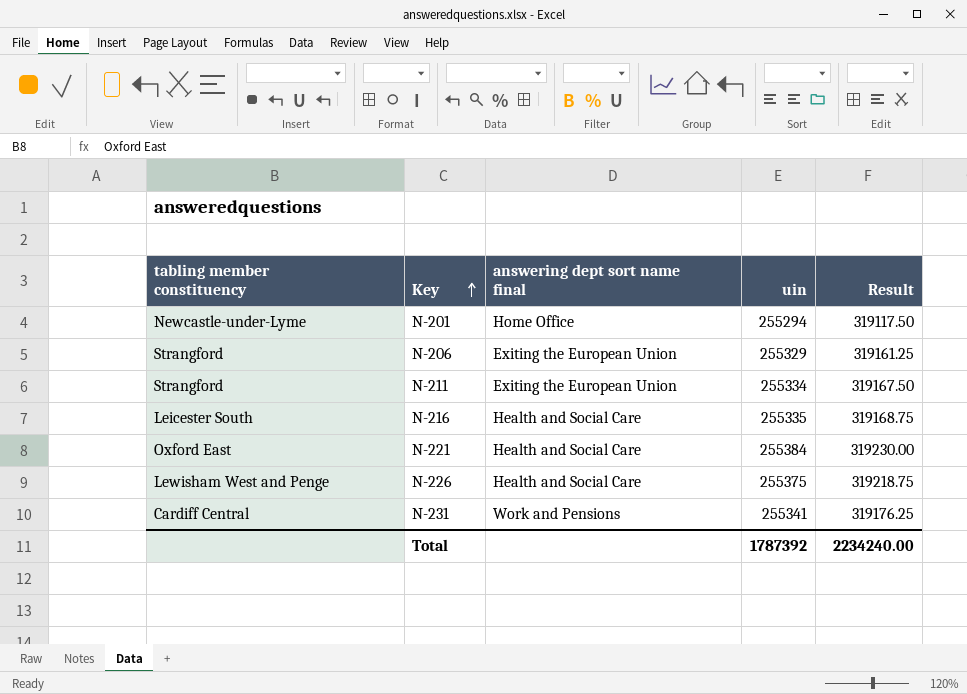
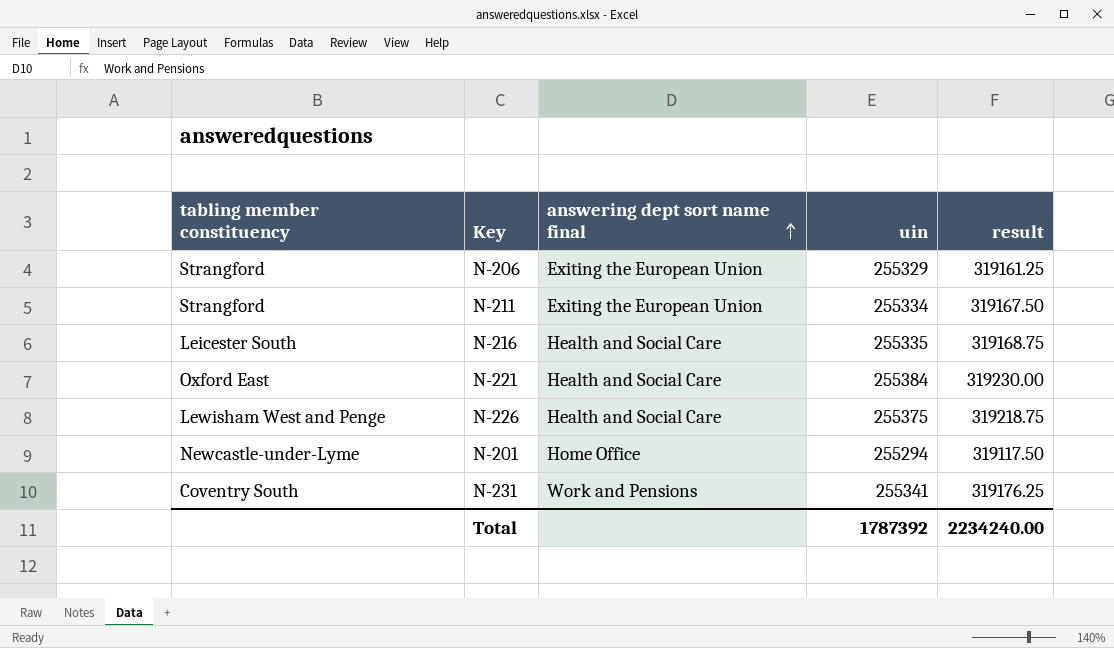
row order: Key ascending -> answering dept sort name final ascending
column name: Result -> result
N-231 | tabling member constituency: Cardiff Central -> Coventry South

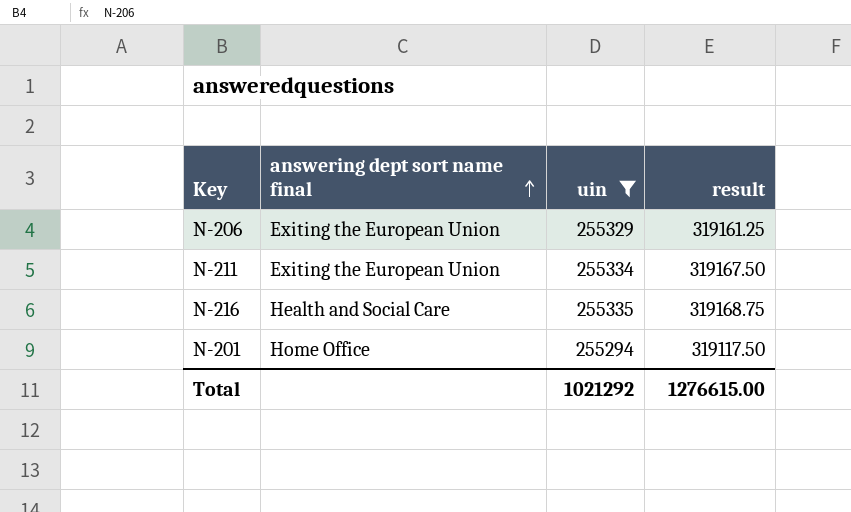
filter: none -> uin <= 255335
column tabling member constituency | position: 1 -> none
Total | uin: 1787392 -> 1021292
Total | result: 2234240.00 -> 1276615.00

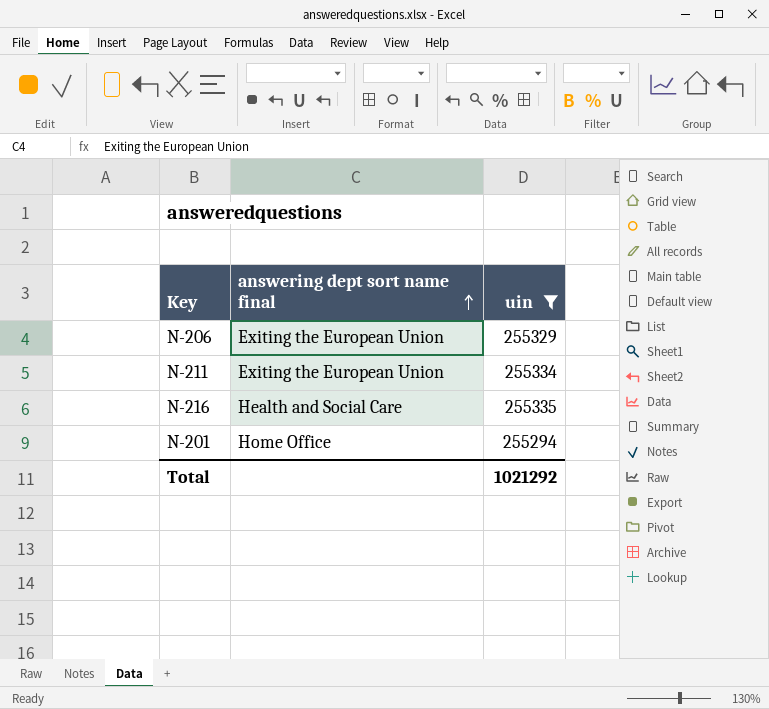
column result | formula: [uin] * 1.25 -> none

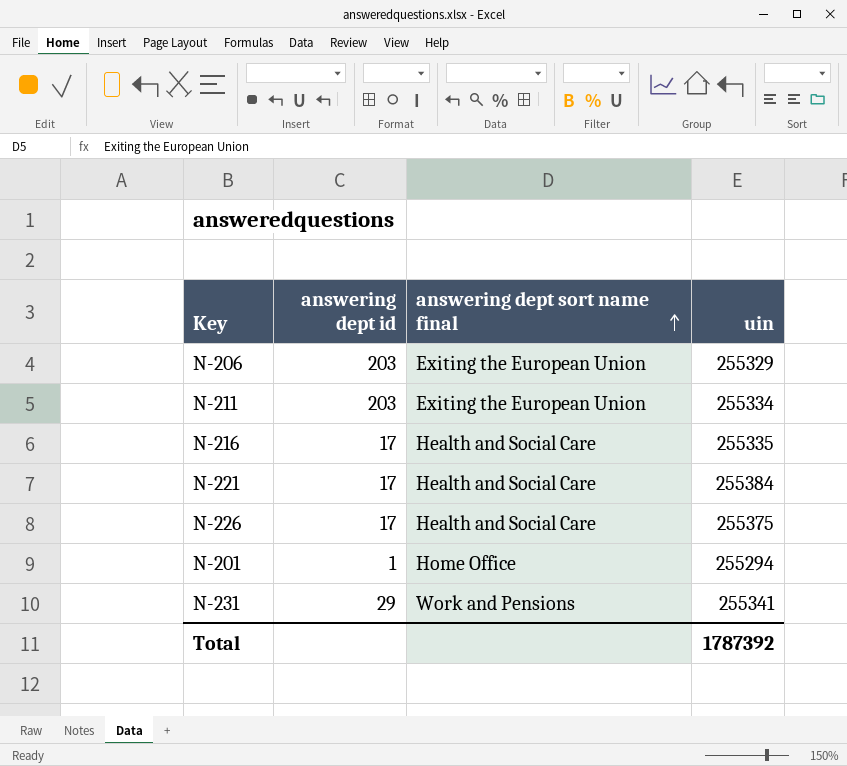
filter: uin <= 255335 -> none
column answering dept id | position: none -> 2
Total | uin: 1021292 -> 1787392

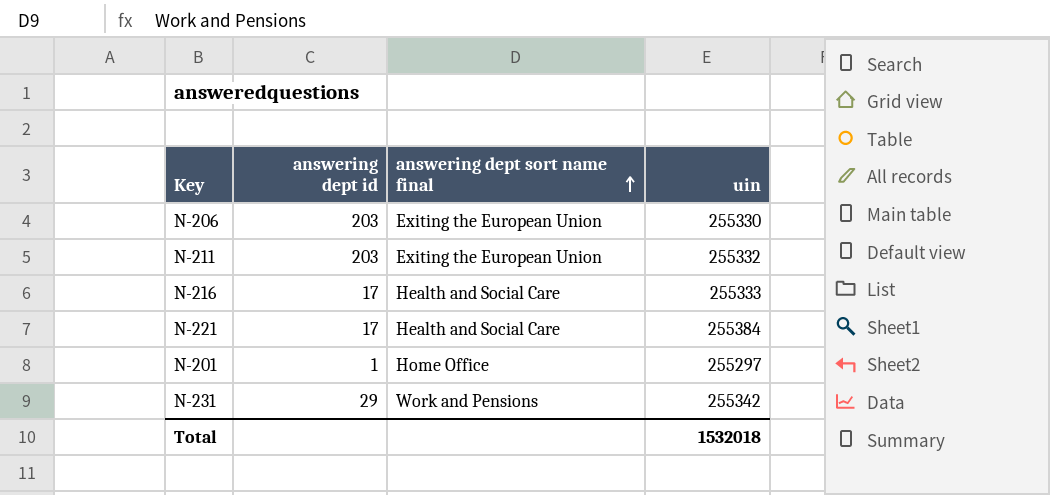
row N-226: 17 | Health and Social Care | 255375 -> none
N-206 | uin: 255329 -> 255330
N-211 | uin: 255334 -> 255332
N-216 | uin: 255335 -> 255333
N-201 | uin: 255294 -> 255297
N-231 | uin: 255341 -> 255342
Total | uin: 1787392 -> 1532018

